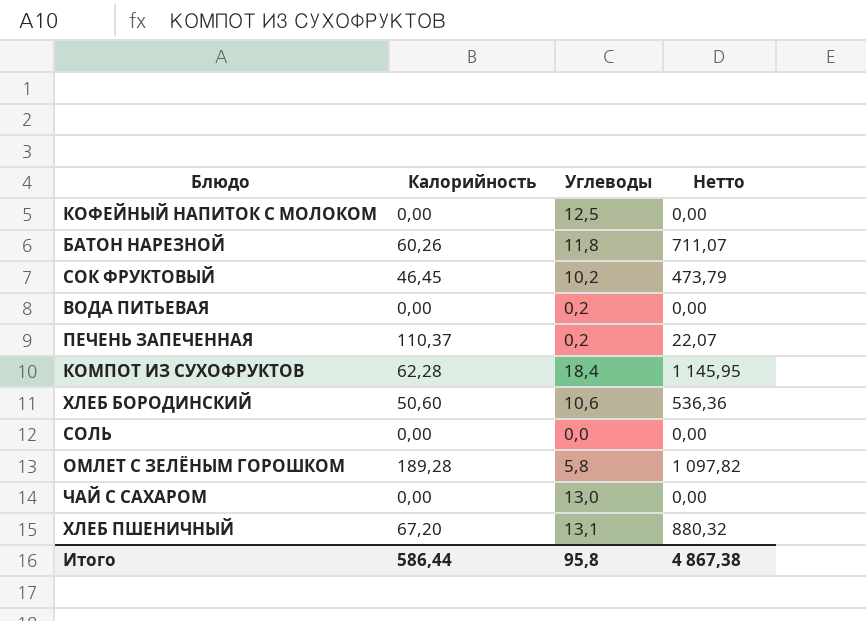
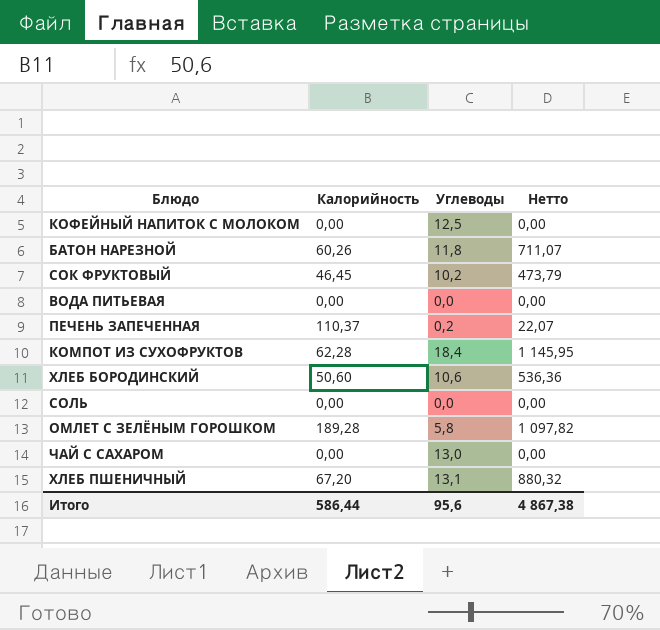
ВОДА ПИТЬЕВАЯ | Углеводы: 0,2 -> 0,0
Итого | Углеводы: 95,8 -> 95,6

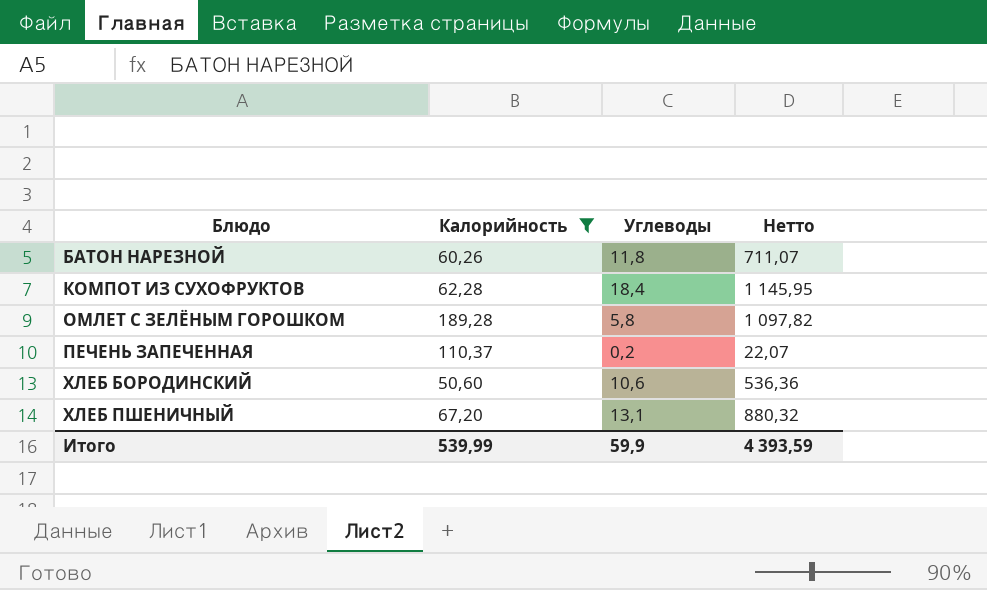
filter: none -> Калорийность >= 50,60
row order: none -> Блюдо ascending
Итого | Калорийность: 586,44 -> 539,99
Итого | Углеводы: 95,6 -> 59,9
Итого | Нетто: 4 867,38 -> 4 393,59

